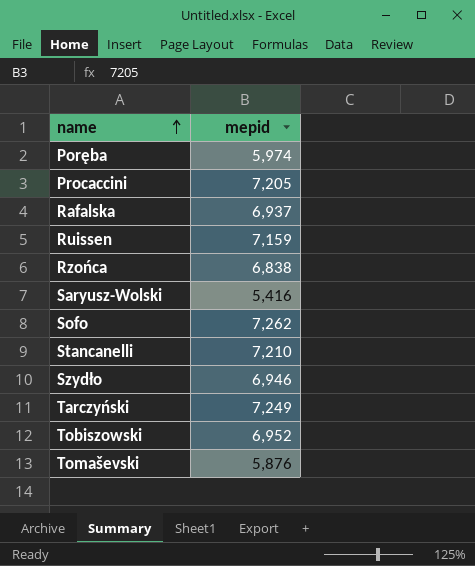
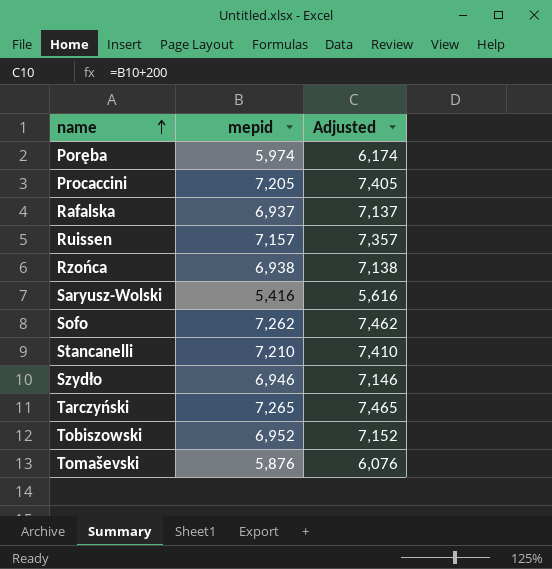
column Adjusted | formula: none -> [mepid] + 200
Ruissen | mepid: 7,159 -> 7,157
Rzońca | mepid: 6,838 -> 6,938
Tarczyński | mepid: 7,249 -> 7,265

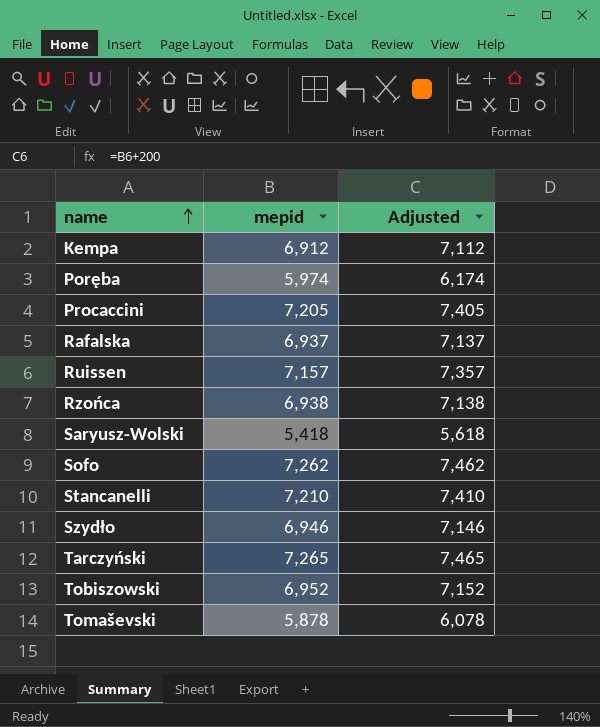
row Kempa: none -> 6,912 | 7,112
Saryusz-Wolski | mepid: 5,416 -> 5,418
Saryusz-Wolski | Adjusted: 5,616 -> 5,618
Tomaševski | mepid: 5,876 -> 5,878
Tomaševski | Adjusted: 6,076 -> 6,078

